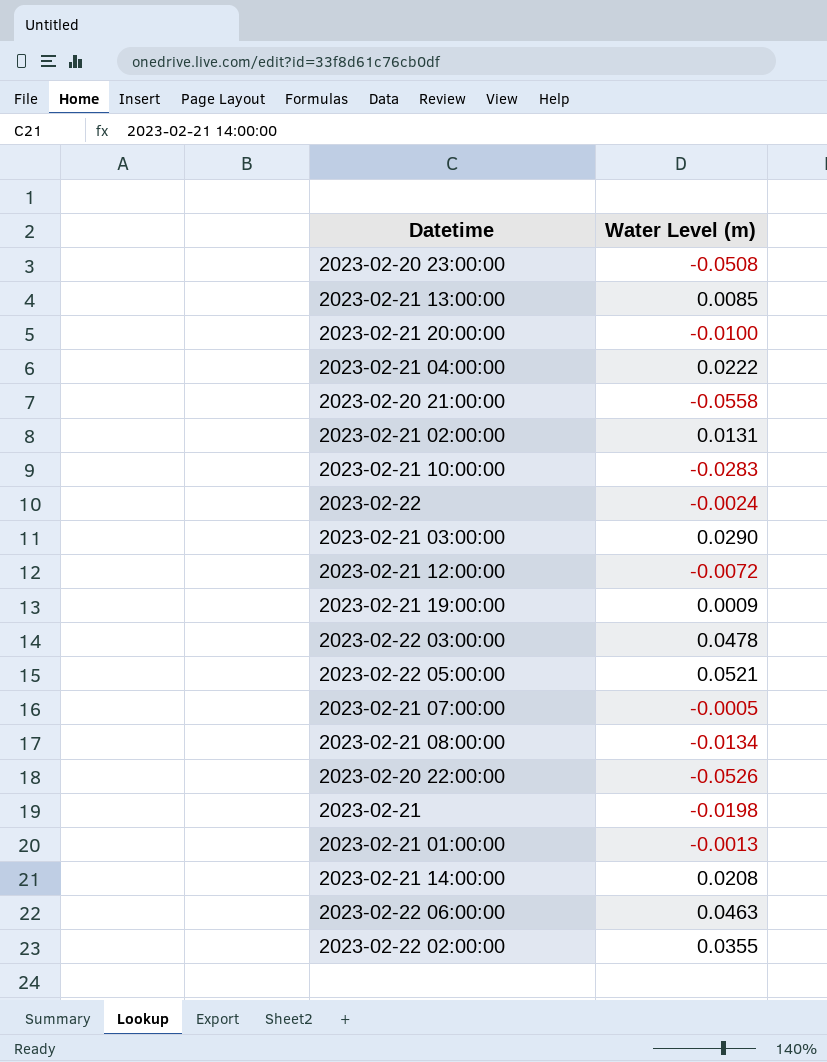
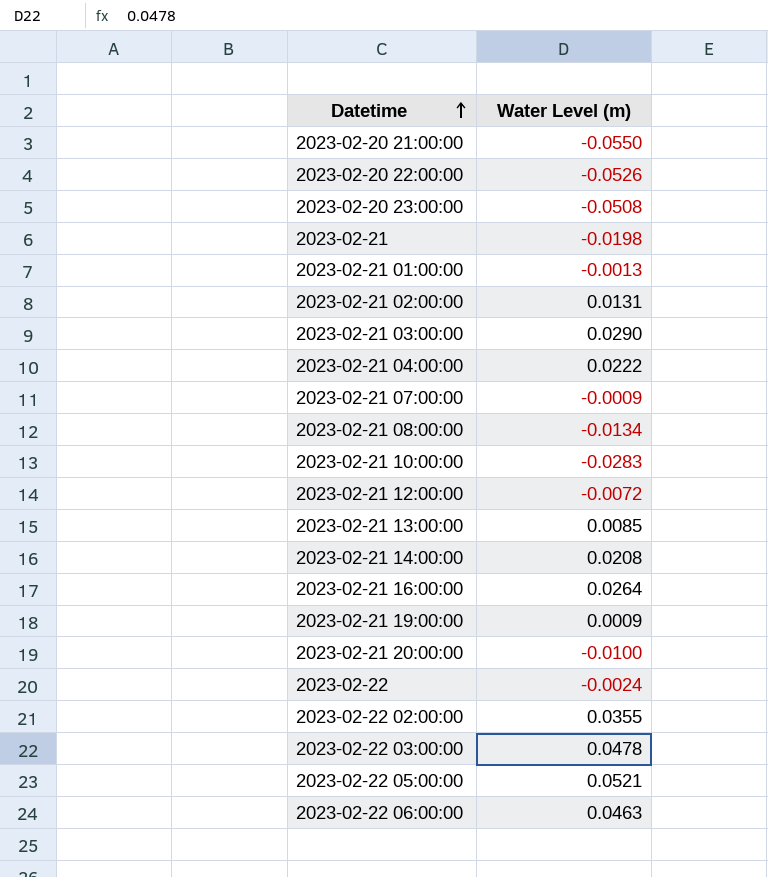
row order: none -> Datetime ascending
2023-02-20 21:00:00 | Water Level (m): -0.0558 -> -0.0550
2023-02-21 07:00:00 | Water Level (m): -0.0005 -> -0.0009
row 2023-02-21 16:00:00: none -> 0.0264

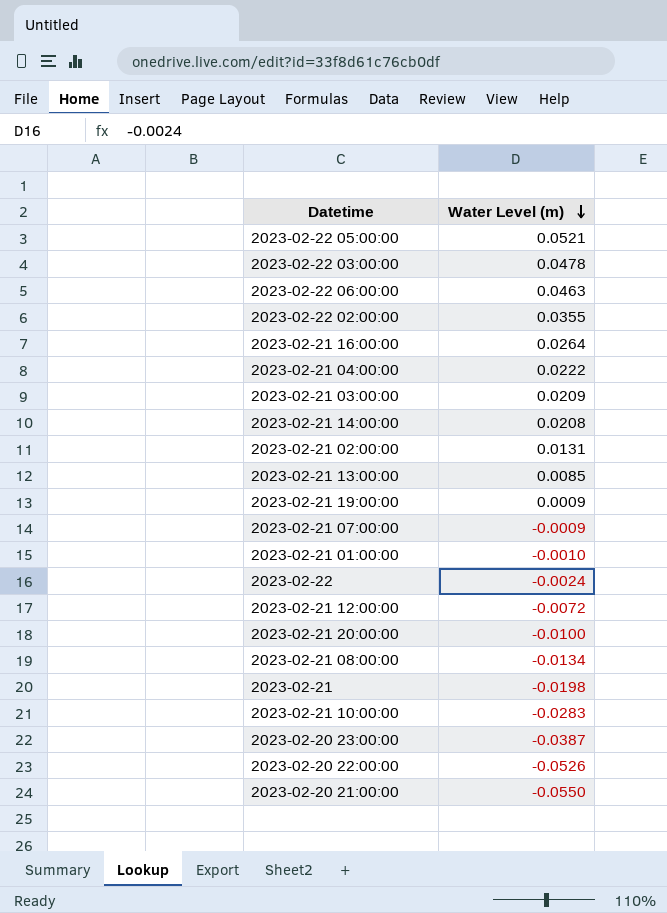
row order: Datetime ascending -> Water Level (m) descending
2023-02-21 03:00:00 | Water Level (m): 0.0290 -> 0.0209
2023-02-21 01:00:00 | Water Level (m): -0.0013 -> -0.0010
2023-02-20 23:00:00 | Water Level (m): -0.0508 -> -0.0387

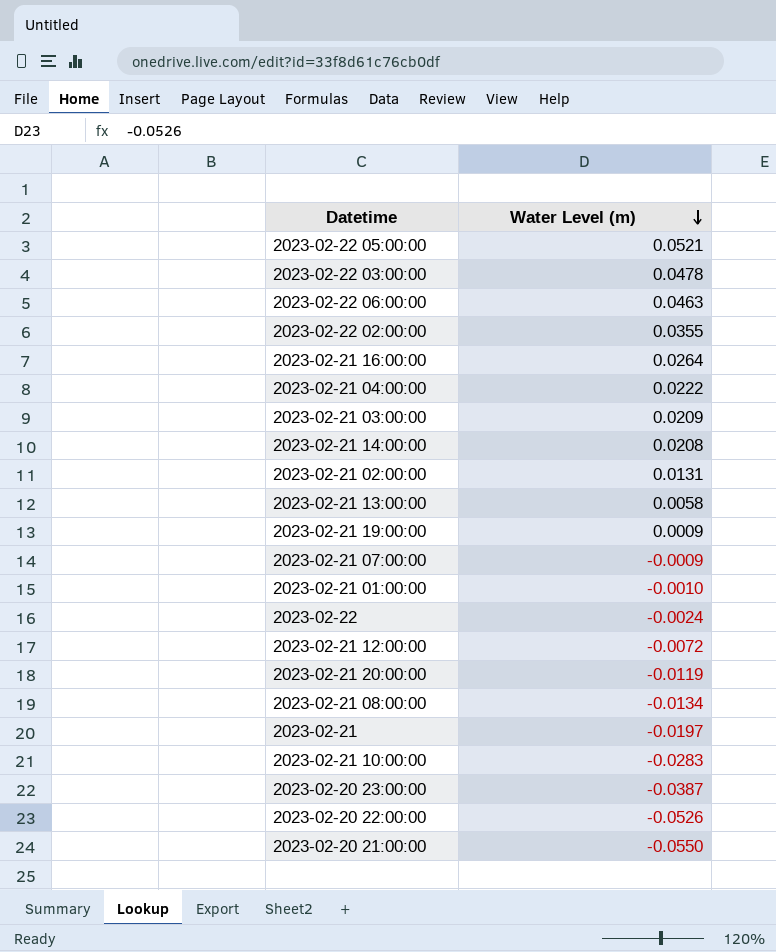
2023-02-21 13:00:00 | Water Level (m): 0.0085 -> 0.0058
2023-02-21 20:00:00 | Water Level (m): -0.0100 -> -0.0119
2023-02-21 | Water Level (m): -0.0198 -> -0.0197

